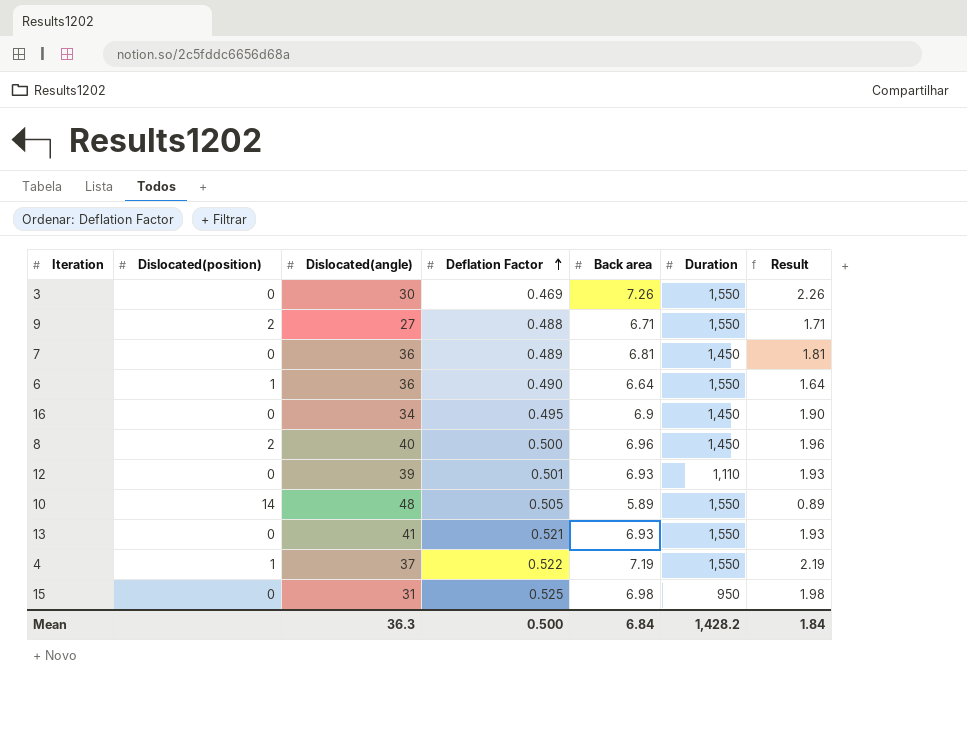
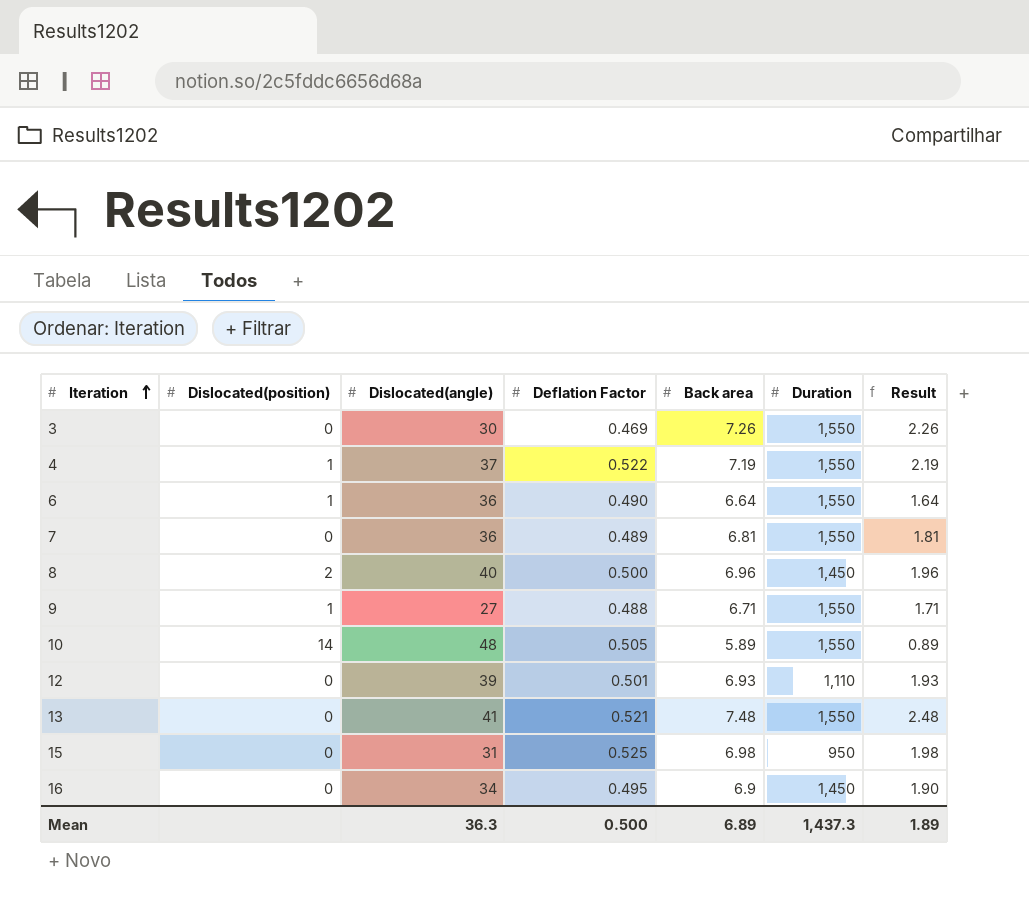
row order: Deflation Factor ascending -> Iteration ascending
7 | Duration: 1,450 -> 1,550
9 | Dislocated(position): 2 -> 1
13 | Back area: 6.93 -> 7.48
13 | Result: 1.93 -> 2.48
Mean | Back area: 6.84 -> 6.89
Mean | Duration: 1,428.2 -> 1,437.3
Mean | Result: 1.84 -> 1.89

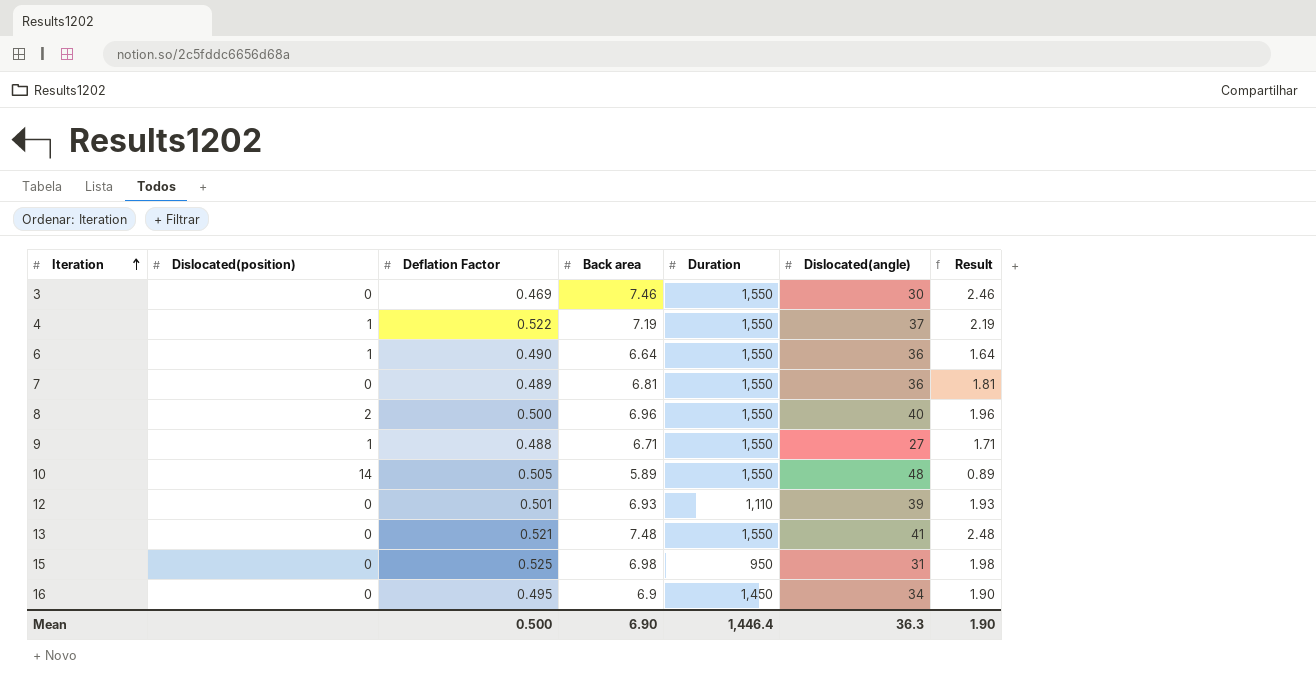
column Dislocated(angle) | position: 3 -> 6
3 | Back area: 7.26 -> 7.46
3 | Result: 2.26 -> 2.46
8 | Duration: 1,450 -> 1,550
Mean | Back area: 6.89 -> 6.90
Mean | Duration: 1,437.3 -> 1,446.4
Mean | Result: 1.89 -> 1.90

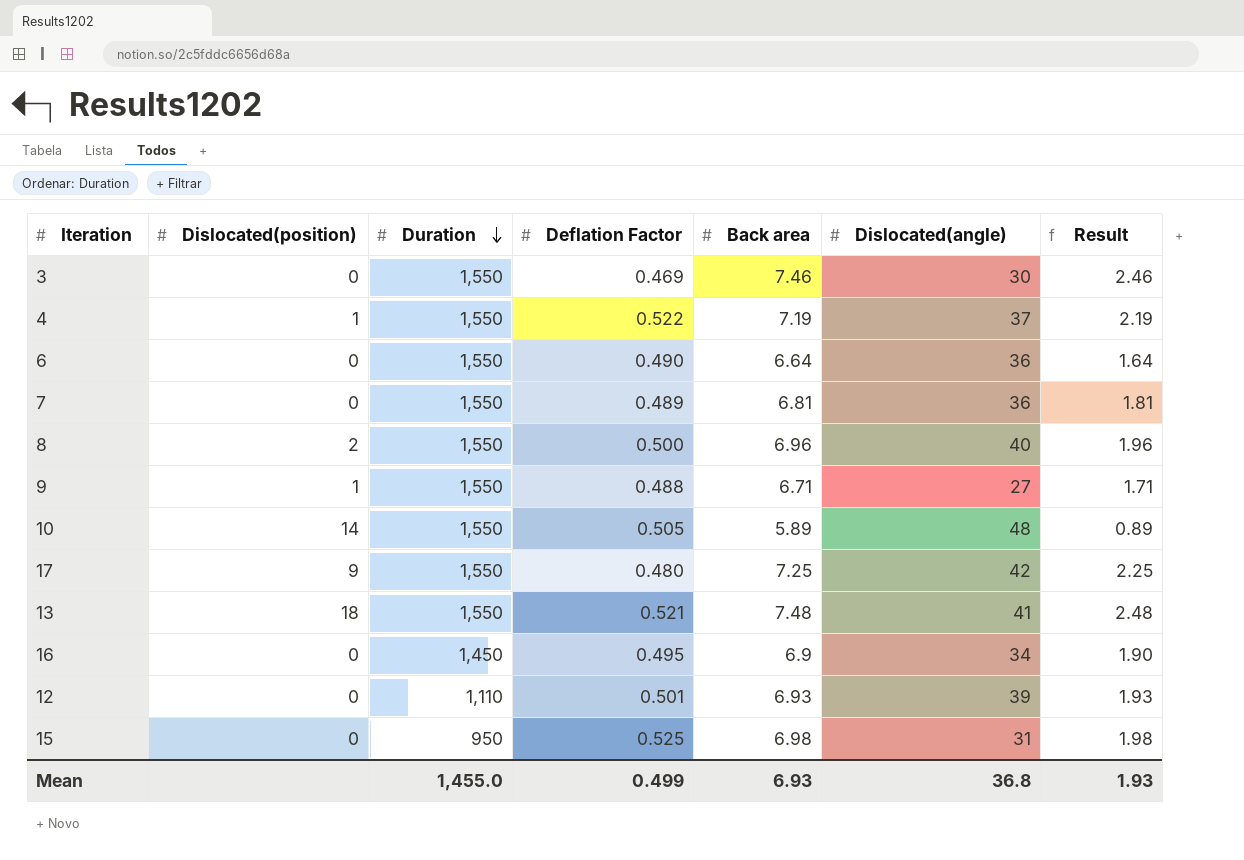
row order: Iteration ascending -> Duration descending
column Duration | position: 5 -> 3
6 | Dislocated(position): 1 -> 0
row 17: none -> 9 | 1,550 | 0.480 | 7.25 | 42 | 2.25
13 | Dislocated(position): 0 -> 18
Mean | Duration: 1,446.4 -> 1,455.0
Mean | Deflation Factor: 0.500 -> 0.499
Mean | Back area: 6.90 -> 6.93
Mean | Dislocated(angle): 36.3 -> 36.8
Mean | Result: 1.90 -> 1.93

